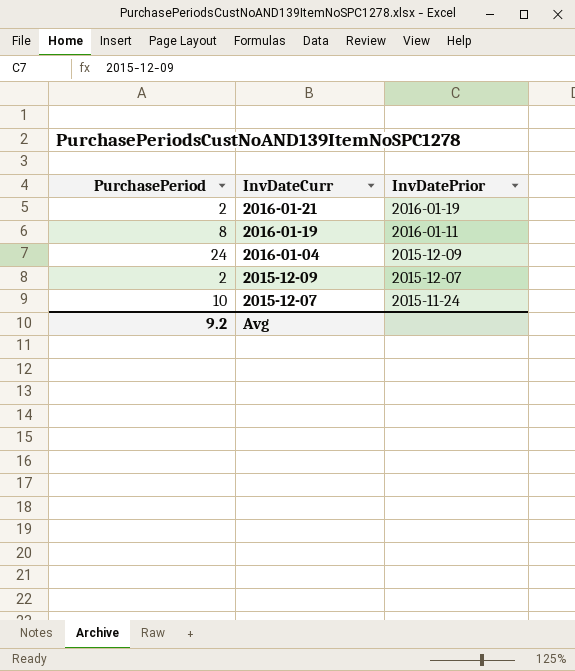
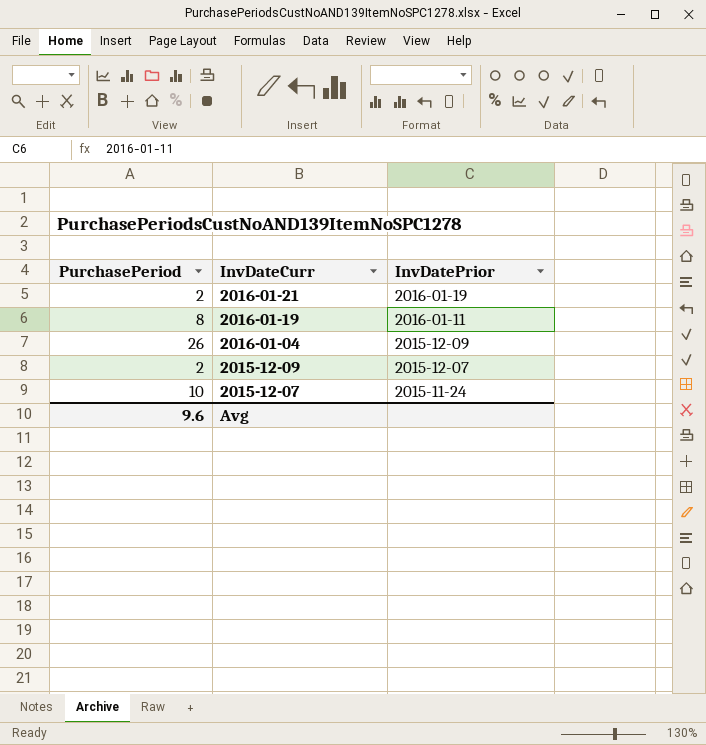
2016-01-04 | PurchasePeriod: 24 -> 26
Avg | PurchasePeriod: 9.2 -> 9.6

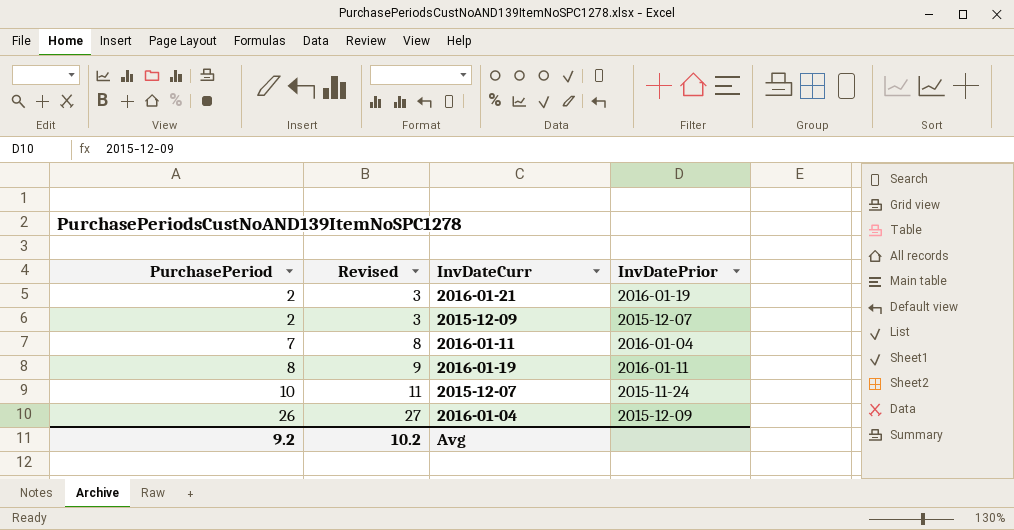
row order: InvDateCurr descending -> PurchasePeriod ascending
column Revised | formula: none -> [PurchasePeriod] + 1
row 2016-01-11: none -> 7 | 8 | 2016-01-04
Avg | PurchasePeriod: 9.6 -> 9.2

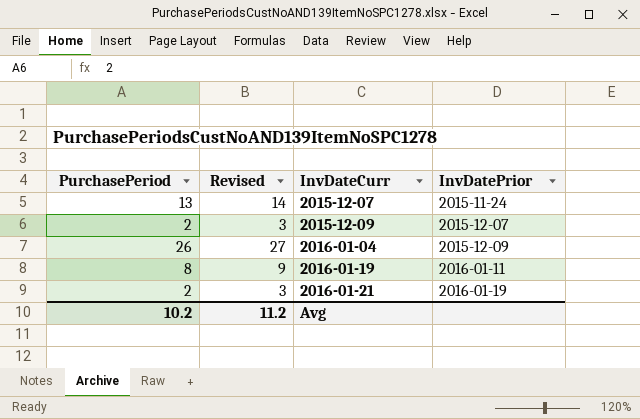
row order: PurchasePeriod ascending -> InvDateCurr ascending
row 2016-01-11: 7 | 8 | 2016-01-04 -> none
2015-12-07 | PurchasePeriod: 10 -> 13
2015-12-07 | Revised: 11 -> 14
Avg | PurchasePeriod: 9.2 -> 10.2
Avg | Revised: 10.2 -> 11.2

